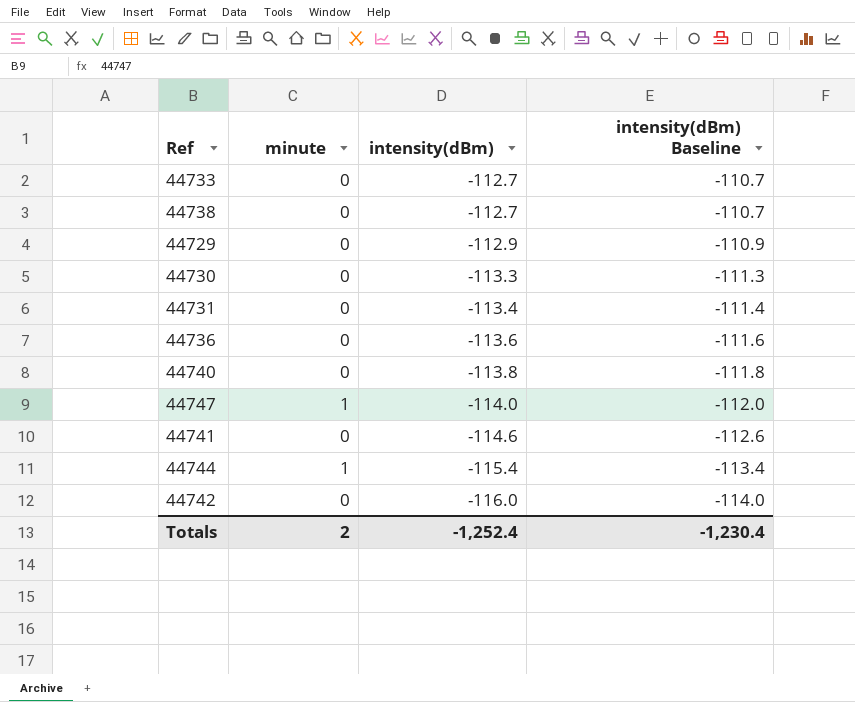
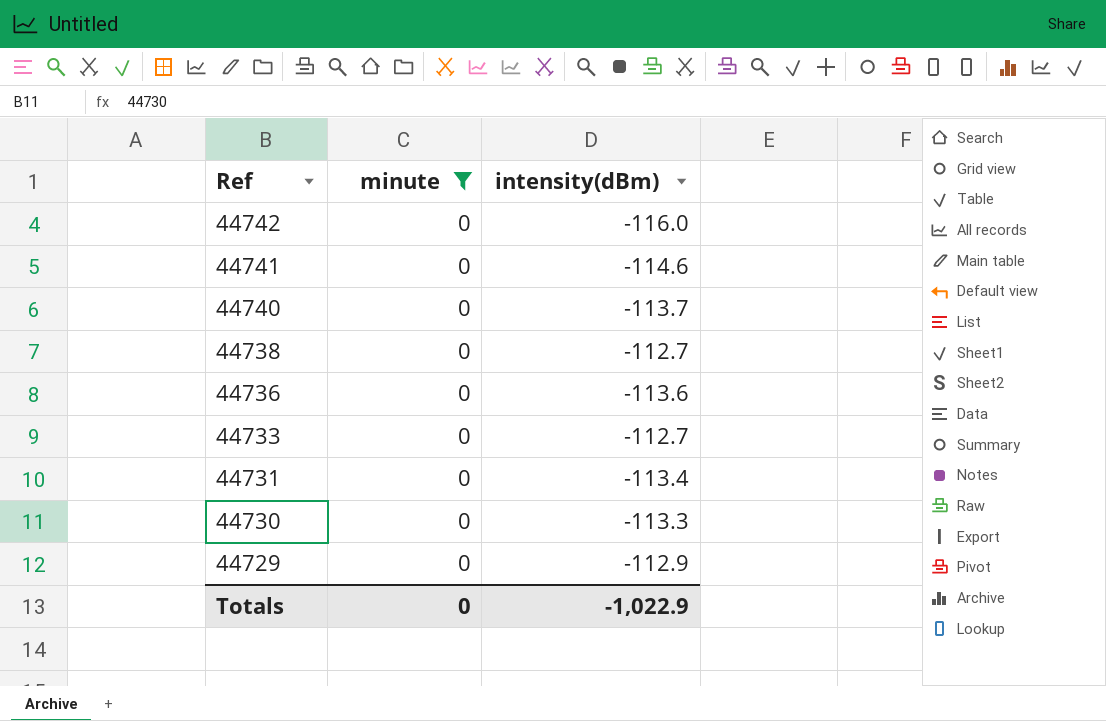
filter: none -> minute = 0
row order: intensity(dBm) descending -> Ref descending
column intensity(dBm) Baseline | formula: [intensity(dBm)] + 2 -> none
44740 | intensity(dBm): -113.8 -> -113.7
Totals | minute: 2 -> 0
Totals | intensity(dBm): -1,252.4 -> -1,022.9

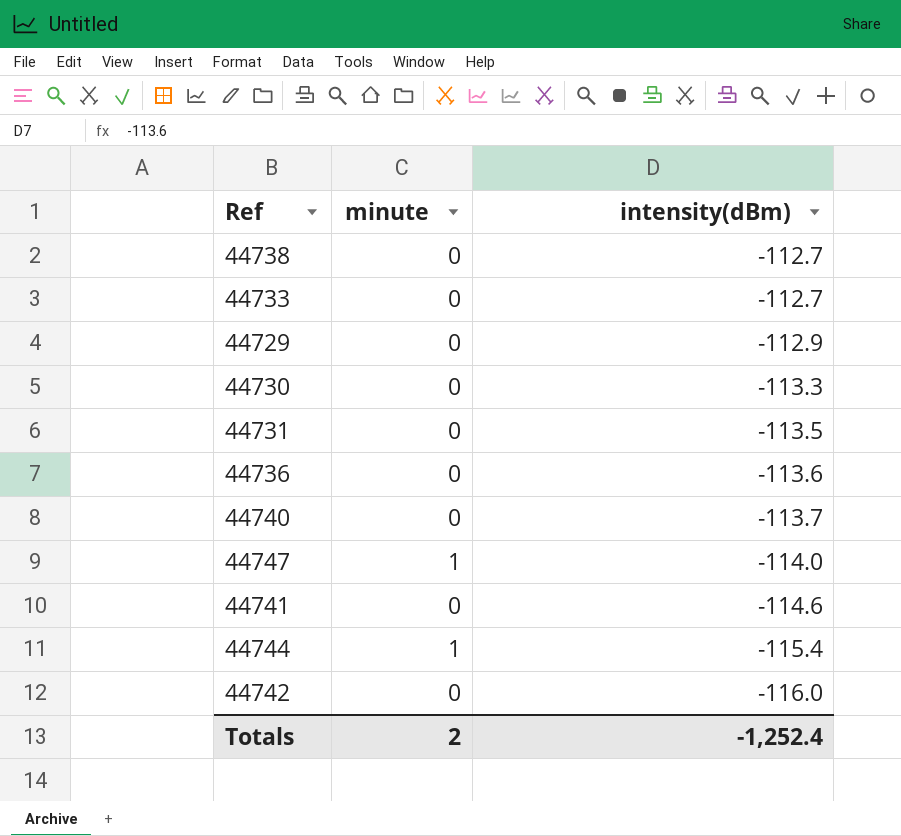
filter: minute = 0 -> none
row order: Ref descending -> intensity(dBm) descending
44731 | intensity(dBm): -113.4 -> -113.5
Totals | minute: 0 -> 2
Totals | intensity(dBm): -1,022.9 -> -1,252.4

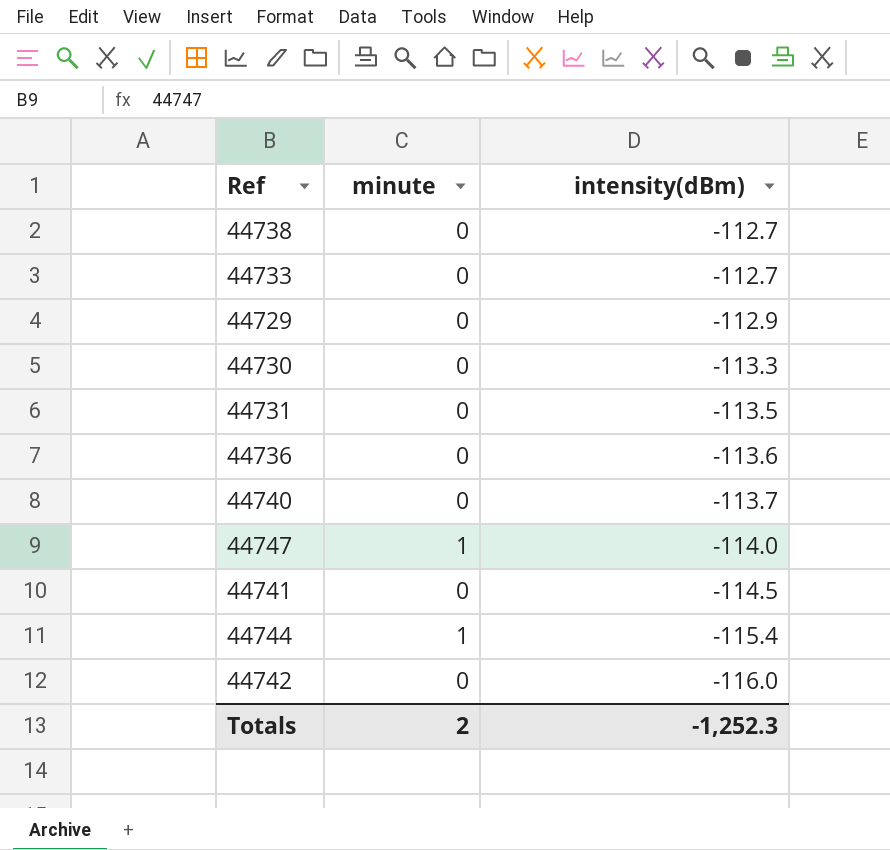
44741 | intensity(dBm): -114.6 -> -114.5
Totals | intensity(dBm): -1,252.4 -> -1,252.3

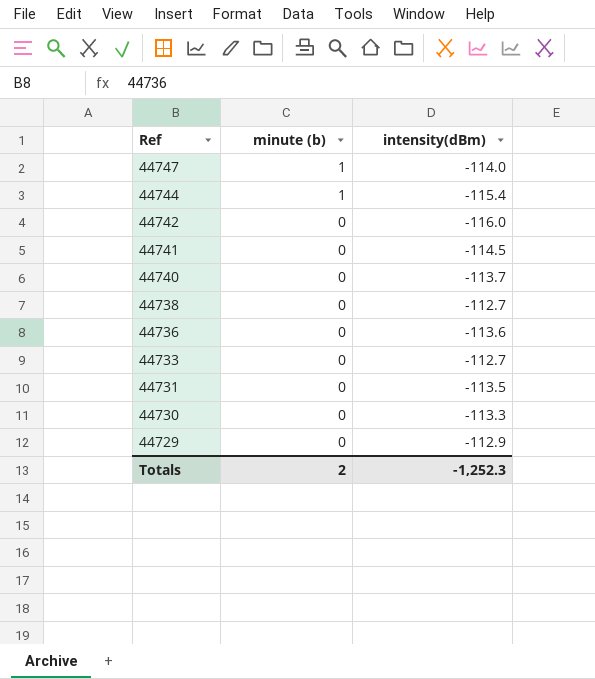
row order: intensity(dBm) descending -> Ref descending
column name: minute -> minute (b)

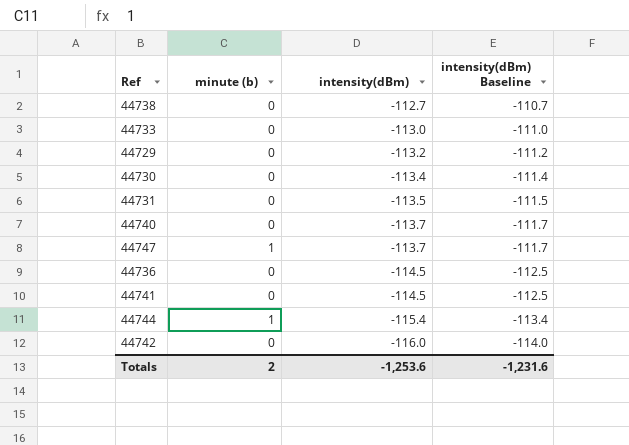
row order: Ref descending -> intensity(dBm) descending
column intensity(dBm) Baseline | formula: none -> [intensity(dBm)] + 2
44733 | intensity(dBm): -112.7 -> -113.0
44729 | intensity(dBm): -112.9 -> -113.2
44730 | intensity(dBm): -113.3 -> -113.4
44747 | intensity(dBm): -114.0 -> -113.7
44736 | intensity(dBm): -113.6 -> -114.5
Totals | intensity(dBm): -1,252.3 -> -1,253.6

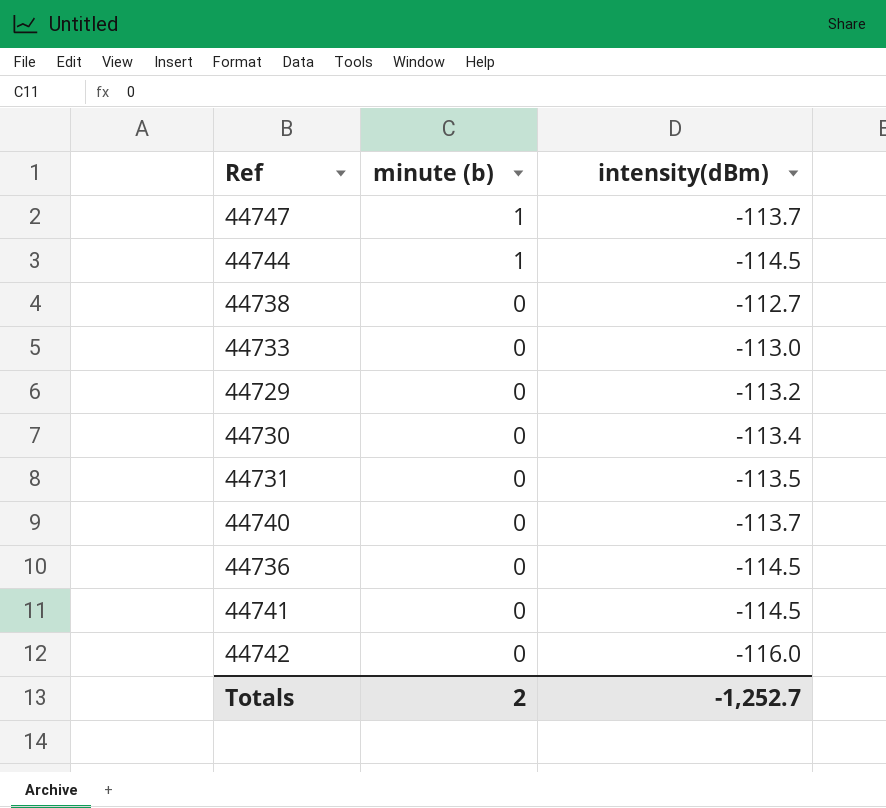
row order: intensity(dBm) descending -> minute (b) descending
column intensity(dBm) Baseline | formula: [intensity(dBm)] + 2 -> none
44744 | intensity(dBm): -115.4 -> -114.5
Totals | intensity(dBm): -1,253.6 -> -1,252.7

